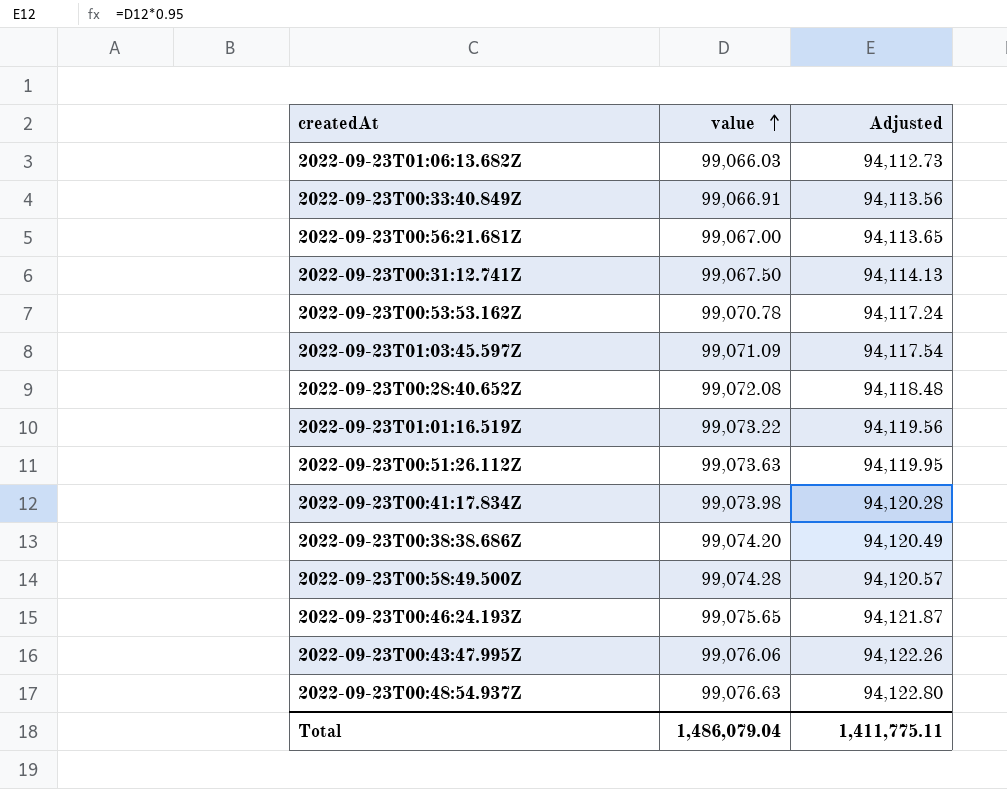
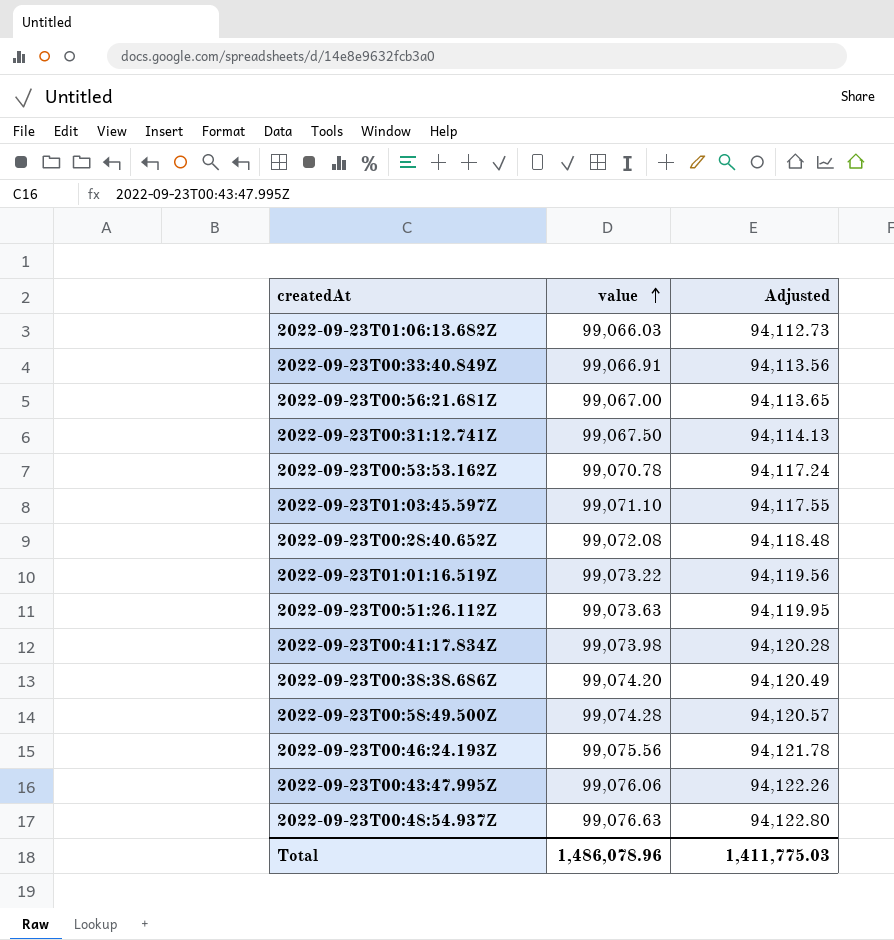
2022-09-23T01:03:45.597Z | value: 99,071.09 -> 99,071.10
2022-09-23T01:03:45.597Z | Adjusted: 94,117.54 -> 94,117.55
2022-09-23T00:46:24.193Z | value: 99,075.65 -> 99,075.56
2022-09-23T00:46:24.193Z | Adjusted: 94,121.87 -> 94,121.78
Total | value: 1,486,079.04 -> 1,486,078.96
Total | Adjusted: 1,411,775.11 -> 1,411,775.03

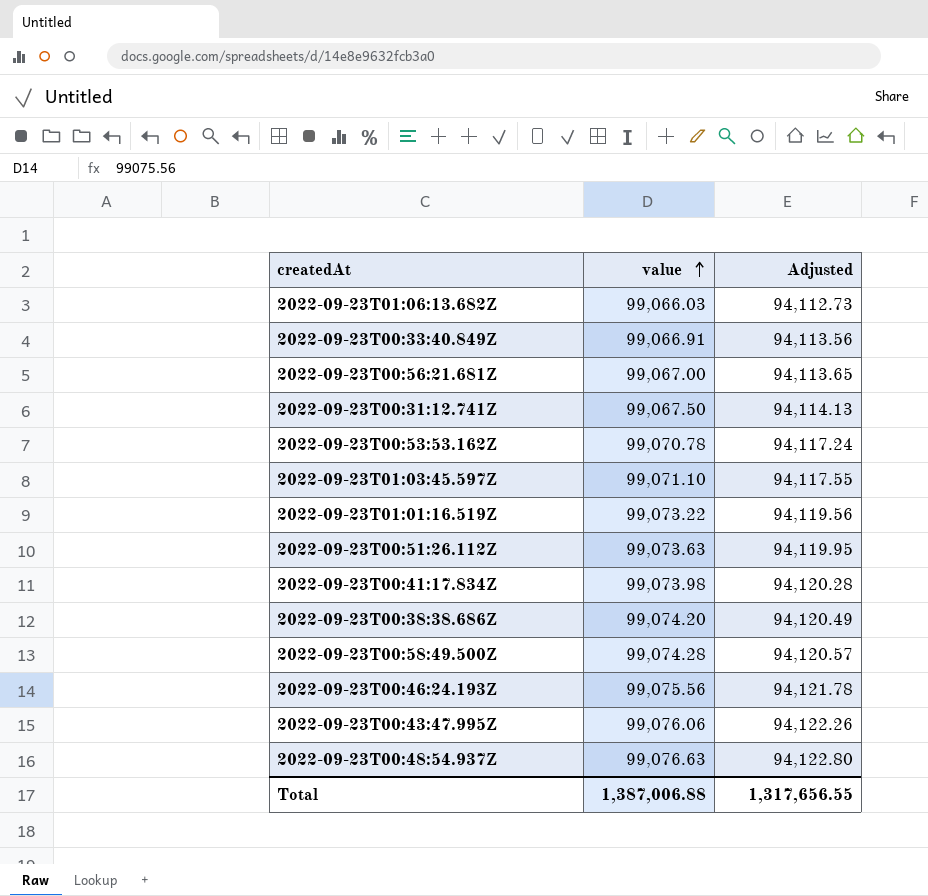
row 2022-09-23T00:28:40.652Z: 99,072.08 | 94,118.48 -> none
Total | value: 1,486,078.96 -> 1,387,006.88
Total | Adjusted: 1,411,775.03 -> 1,317,656.55

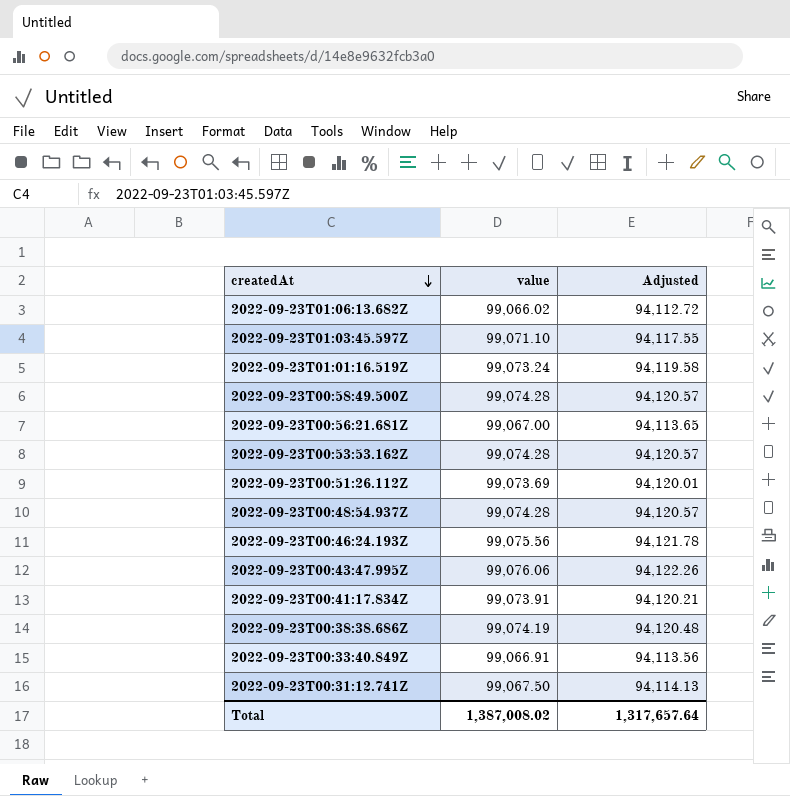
row order: value ascending -> createdAt descending
2022-09-23T01:06:13.682Z | value: 99,066.03 -> 99,066.02
2022-09-23T01:06:13.682Z | Adjusted: 94,112.73 -> 94,112.72
2022-09-23T01:01:16.519Z | value: 99,073.22 -> 99,073.24
2022-09-23T01:01:16.519Z | Adjusted: 94,119.56 -> 94,119.58
2022-09-23T00:53:53.162Z | value: 99,070.78 -> 99,074.28
2022-09-23T00:53:53.162Z | Adjusted: 94,117.24 -> 94,120.57
2022-09-23T00:51:26.112Z | value: 99,073.63 -> 99,073.69
2022-09-23T00:51:26.112Z | Adjusted: 94,119.95 -> 94,120.01
2022-09-23T00:48:54.937Z | value: 99,076.63 -> 99,074.28
2022-09-23T00:48:54.937Z | Adjusted: 94,122.80 -> 94,120.57
2022-09-23T00:41:17.834Z | value: 99,073.98 -> 99,073.91
2022-09-23T00:41:17.834Z | Adjusted: 94,120.28 -> 94,120.21
2022-09-23T00:38:38.686Z | value: 99,074.20 -> 99,074.19
2022-09-23T00:38:38.686Z | Adjusted: 94,120.49 -> 94,120.48
Total | value: 1,387,006.88 -> 1,387,008.02
Total | Adjusted: 1,317,656.55 -> 1,317,657.64

